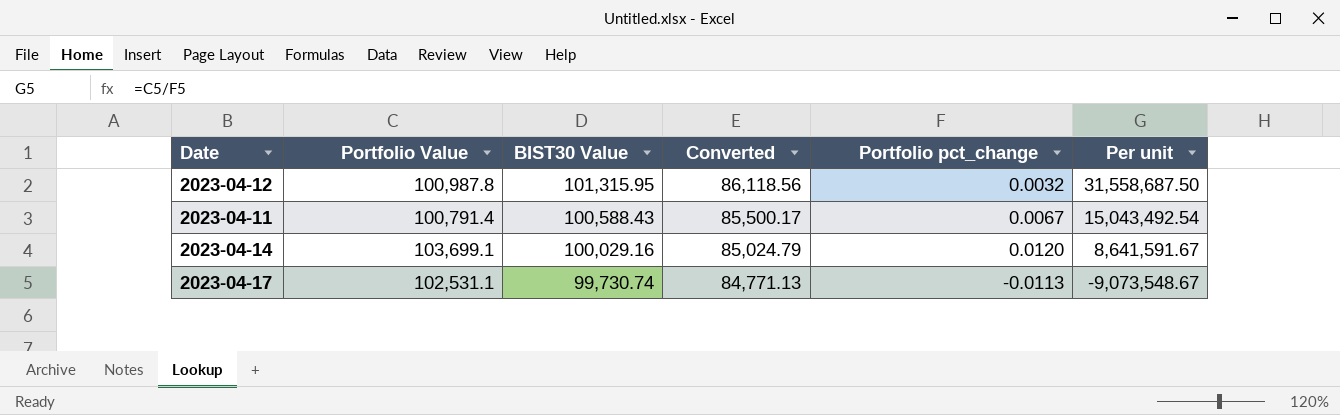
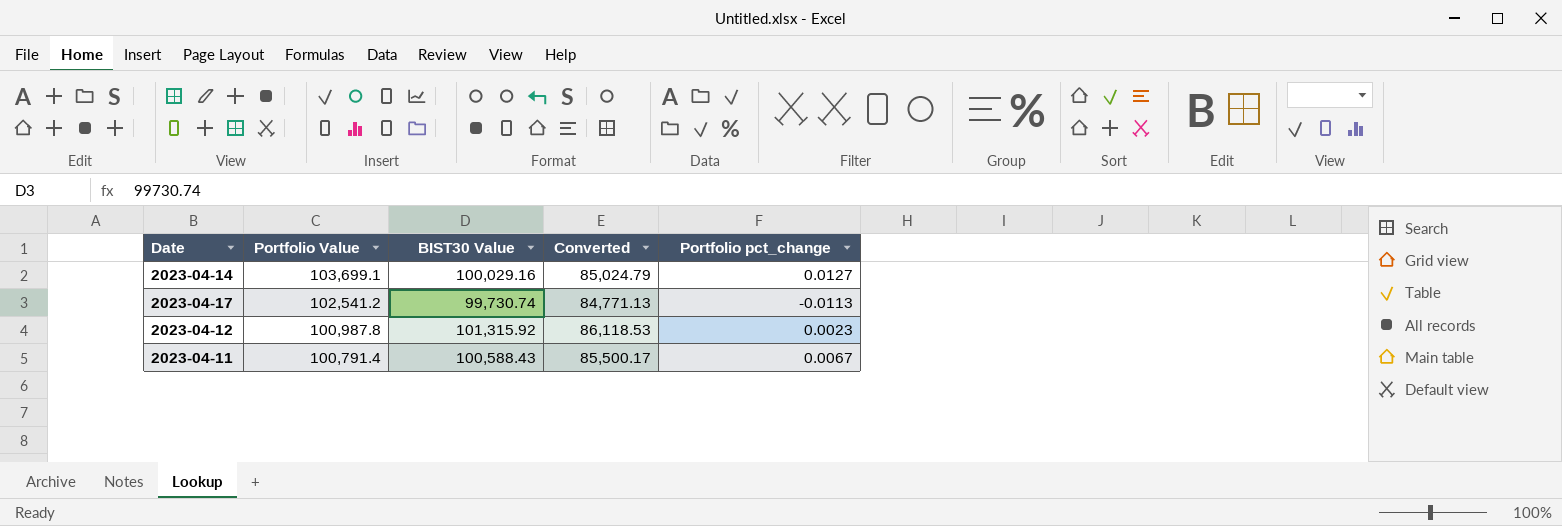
row order: BIST30 Value descending -> Portfolio Value descending
column Per unit | formula: [Portfolio Value] / [Portfolio pct_change] -> none
2023-04-14 | Portfolio pct_change: 0.0120 -> 0.0127
2023-04-17 | Portfolio Value: 102,531.1 -> 102,541.2
2023-04-12 | BIST30 Value: 101,315.95 -> 101,315.92
2023-04-12 | Converted: 86,118.56 -> 86,118.53
2023-04-12 | Portfolio pct_change: 0.0032 -> 0.0023

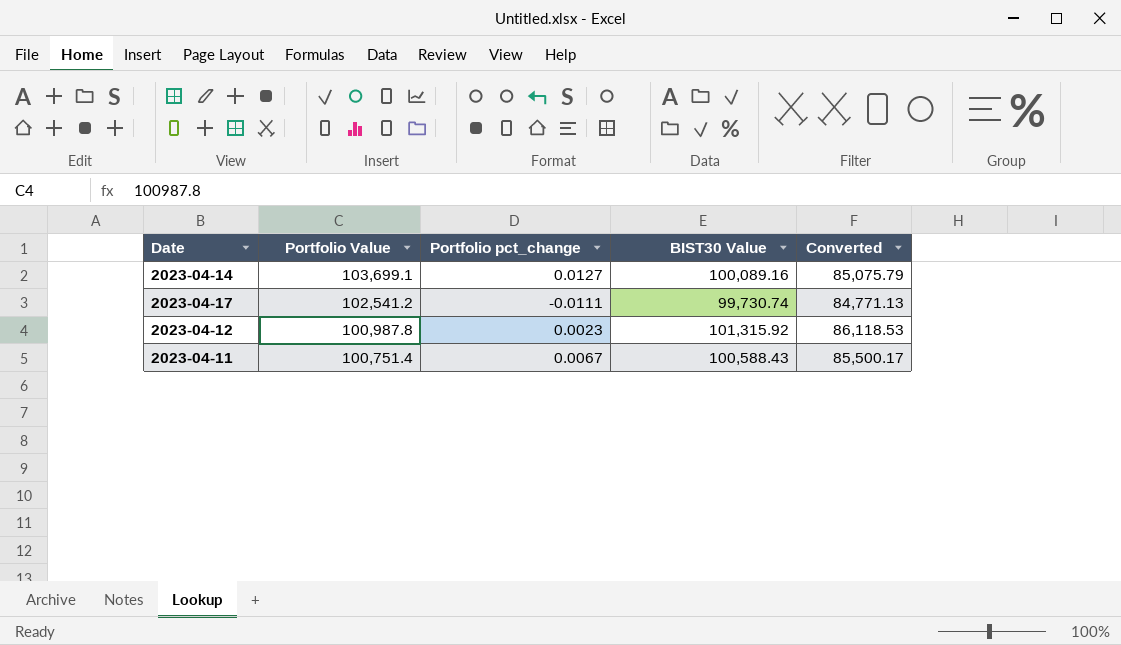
column Portfolio pct_change | position: 5 -> 3
2023-04-14 | BIST30 Value: 100,029.16 -> 100,089.16
2023-04-14 | Converted: 85,024.79 -> 85,075.79
2023-04-17 | Portfolio pct_change: -0.0113 -> -0.0111
2023-04-11 | Portfolio Value: 100,791.4 -> 100,751.4

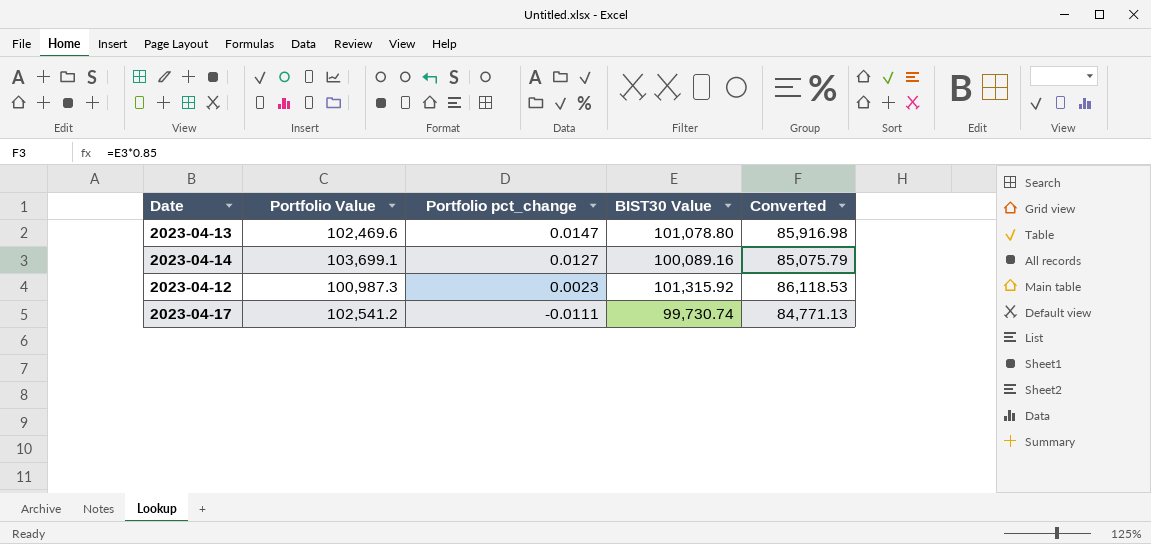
row order: Portfolio Value descending -> Portfolio pct_change descending
row 2023-04-11: 100,751.4 | 0.0067 | 100,588.43 | 85,500.17 -> none
row 2023-04-13: none -> 102,469.6 | 0.0147 | 101,078.80 | 85,916.98
2023-04-12 | Portfolio Value: 100,987.8 -> 100,987.3

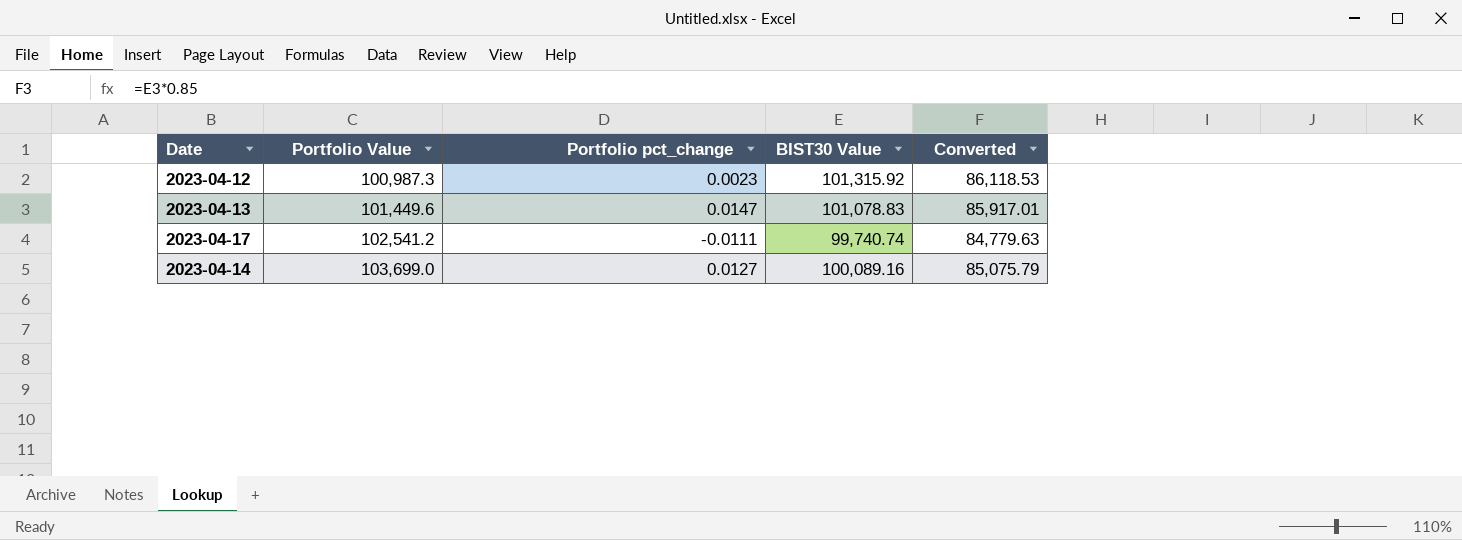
row order: Portfolio pct_change descending -> Portfolio Value ascending
2023-04-13 | Portfolio Value: 102,469.6 -> 101,449.6
2023-04-13 | BIST30 Value: 101,078.80 -> 101,078.83
2023-04-13 | Converted: 85,916.98 -> 85,917.01
2023-04-17 | BIST30 Value: 99,730.74 -> 99,740.74
2023-04-17 | Converted: 84,771.13 -> 84,779.63
2023-04-14 | Portfolio Value: 103,699.1 -> 103,699.0

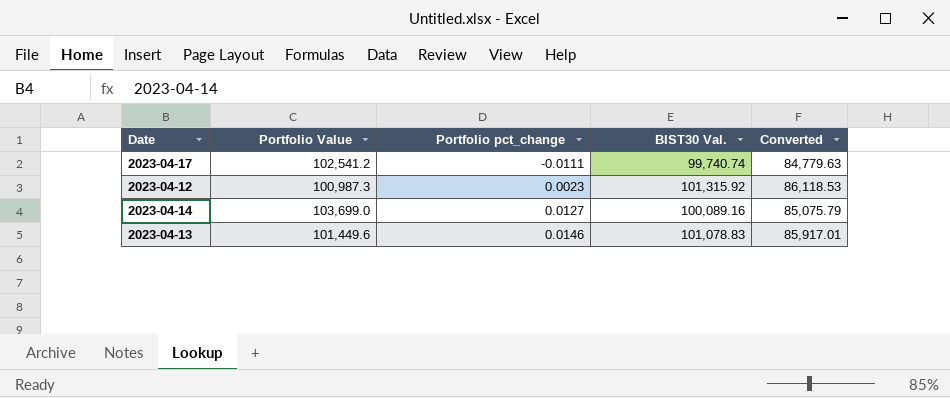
row order: Portfolio Value ascending -> Portfolio pct_change ascending
column name: BIST30 Value -> BIST30 Val.
2023-04-13 | Portfolio pct_change: 0.0147 -> 0.0146

